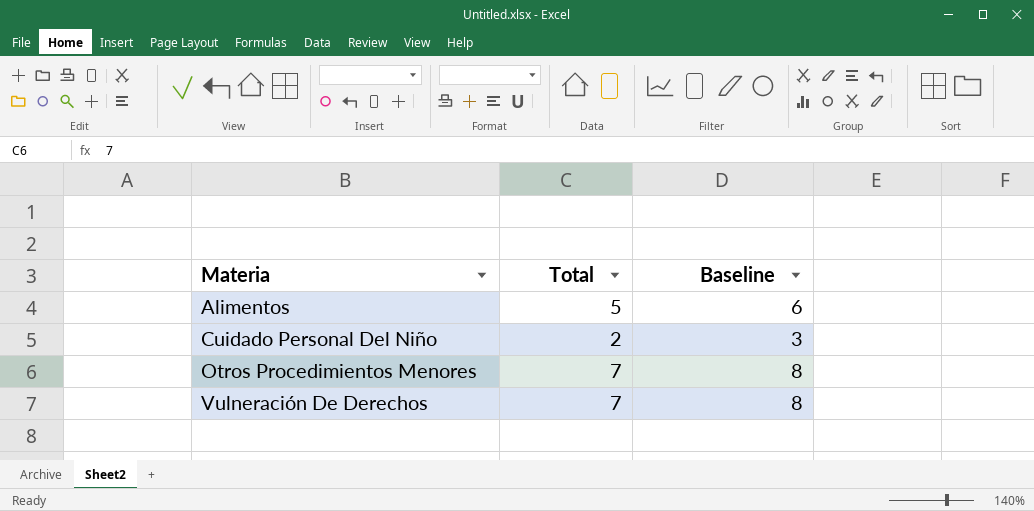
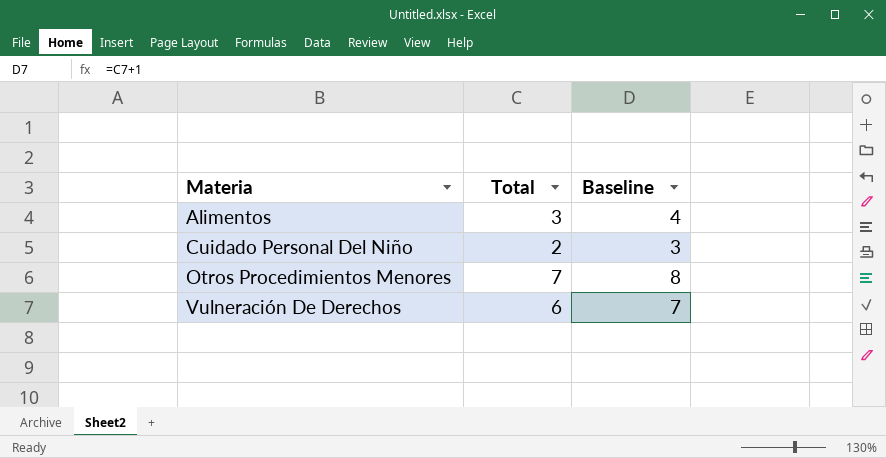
Alimentos | Total: 5 -> 3
Alimentos | Baseline: 6 -> 4
Vulneración De Derechos | Total: 7 -> 6
Vulneración De Derechos | Baseline: 8 -> 7

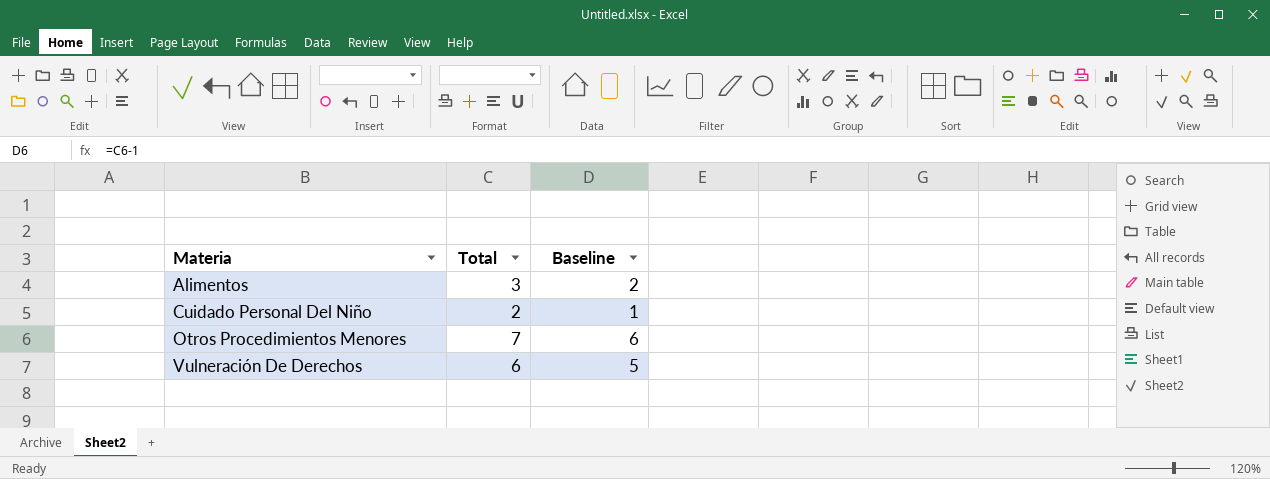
column Baseline | formula: [Total] + 1 -> [Total] - 1

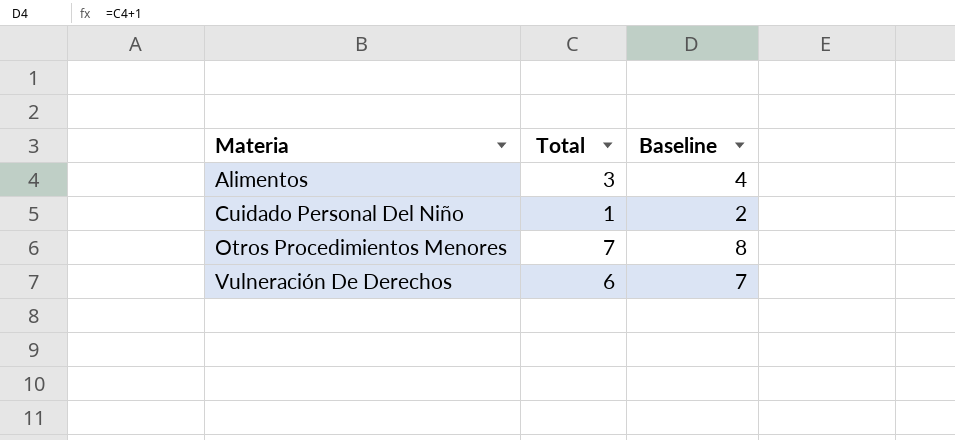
column Baseline | formula: [Total] - 1 -> [Total] + 1
Cuidado Personal Del Niño | Total: 2 -> 1

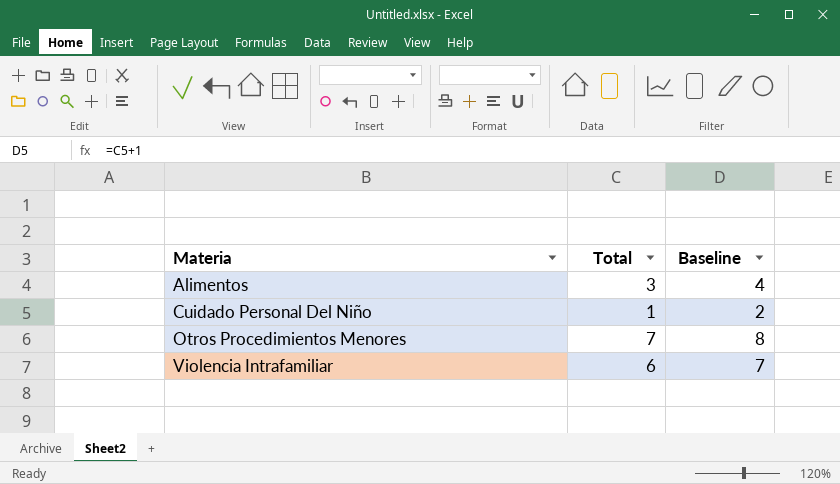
row Vulneración De Derechos: 6 | 7 -> none
row Violencia Intrafamiliar: none -> 6 | 7

